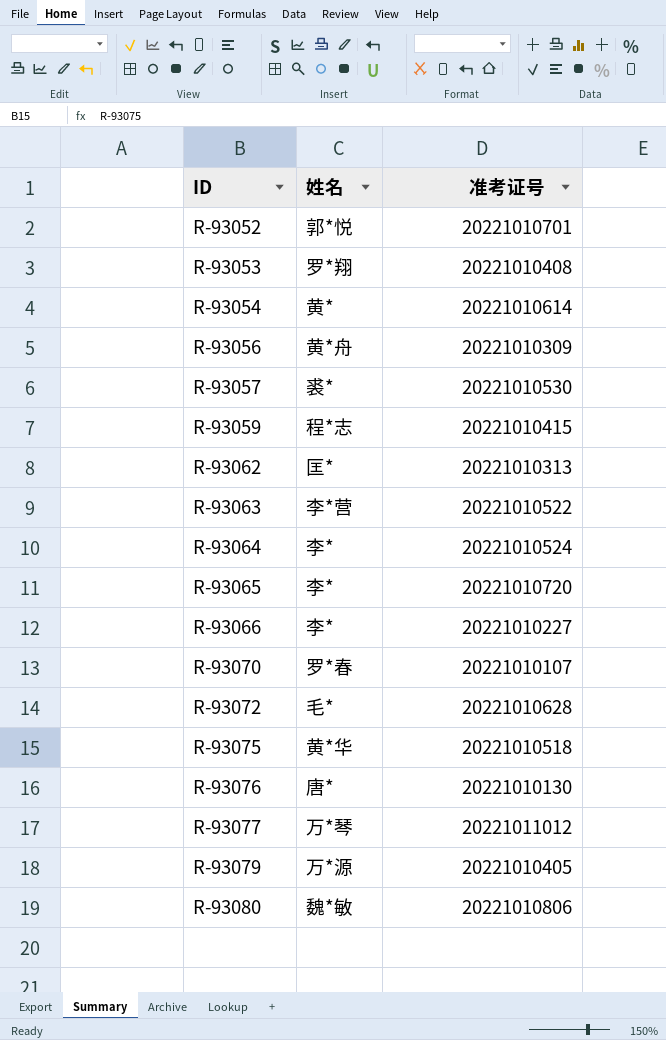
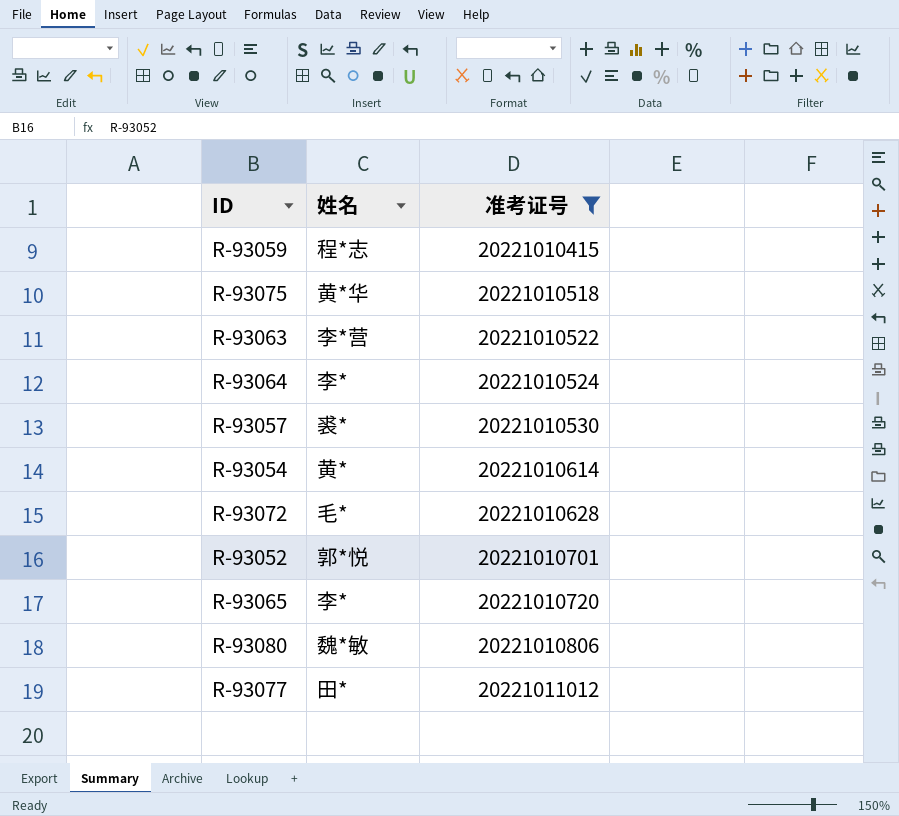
filter: none -> 准考证号 >= 20221010415
row order: ID ascending -> 准考证号 ascending
R-93077 | 姓名: 万*琴 -> 田*

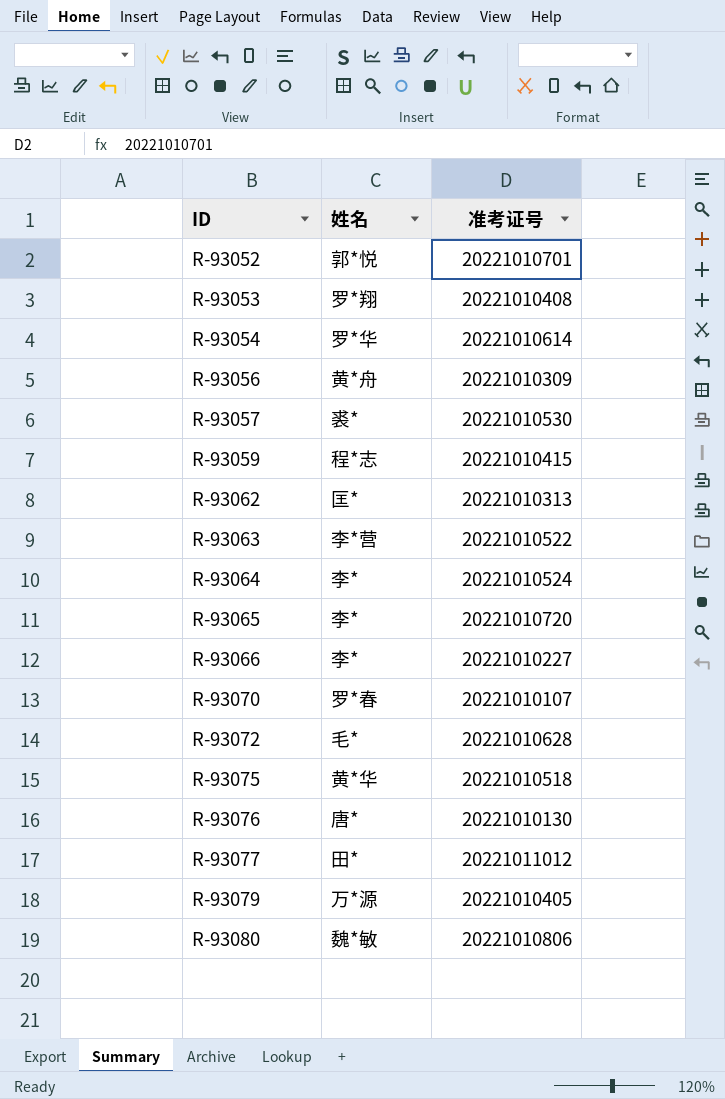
filter: 准考证号 >= 20221010415 -> none
row order: 准考证号 ascending -> ID ascending
R-93054 | 姓名: 黄* -> 罗*华

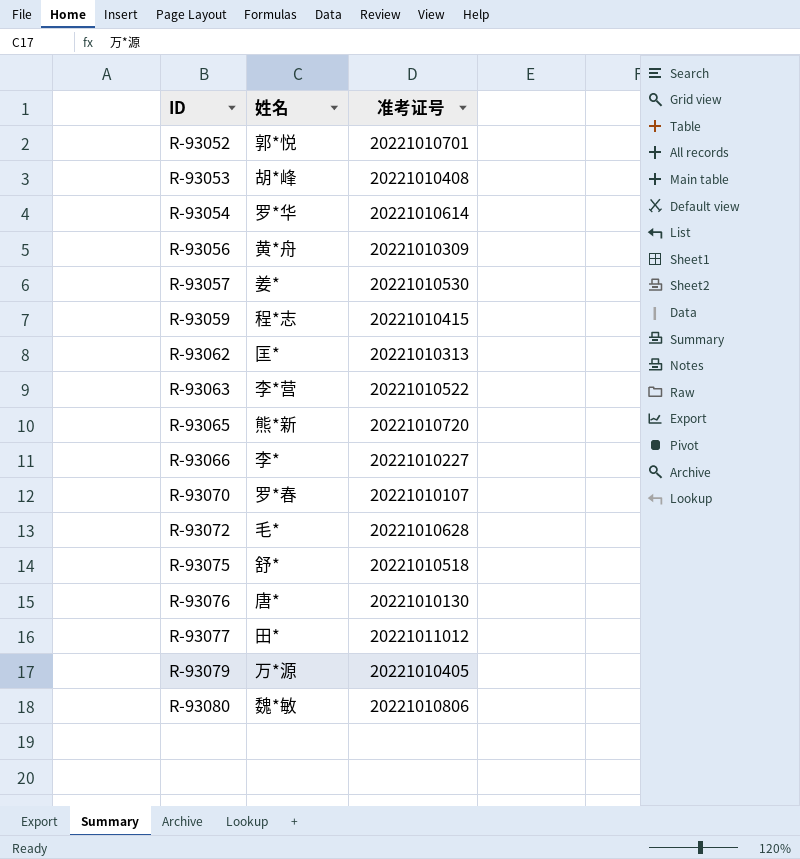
row R-93064: 李* | 20221010524 -> none
R-93053 | 姓名: 罗*翔 -> 胡*峰
R-93057 | 姓名: 裘* -> 姜*
R-93065 | 姓名: 李* -> 熊*新
R-93075 | 姓名: 黄*华 -> 舒*

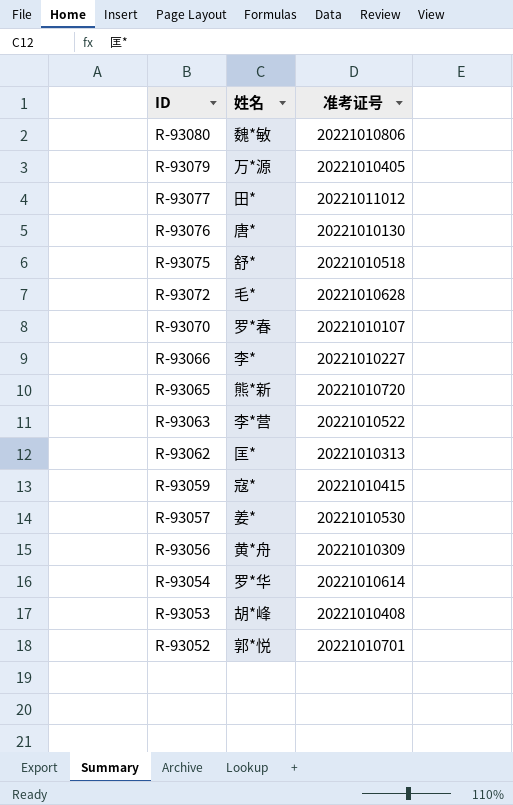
row order: ID ascending -> ID descending
R-93059 | 姓名: 程*志 -> 寇*

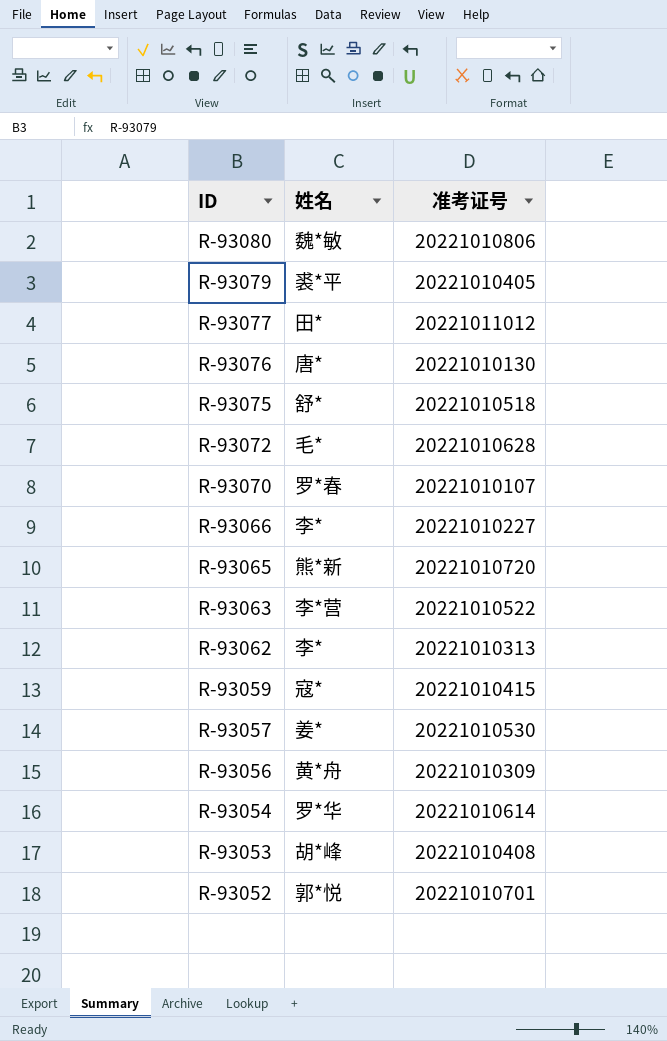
R-93079 | 姓名: 万*源 -> 裘*平
R-93062 | 姓名: 匡* -> 李*

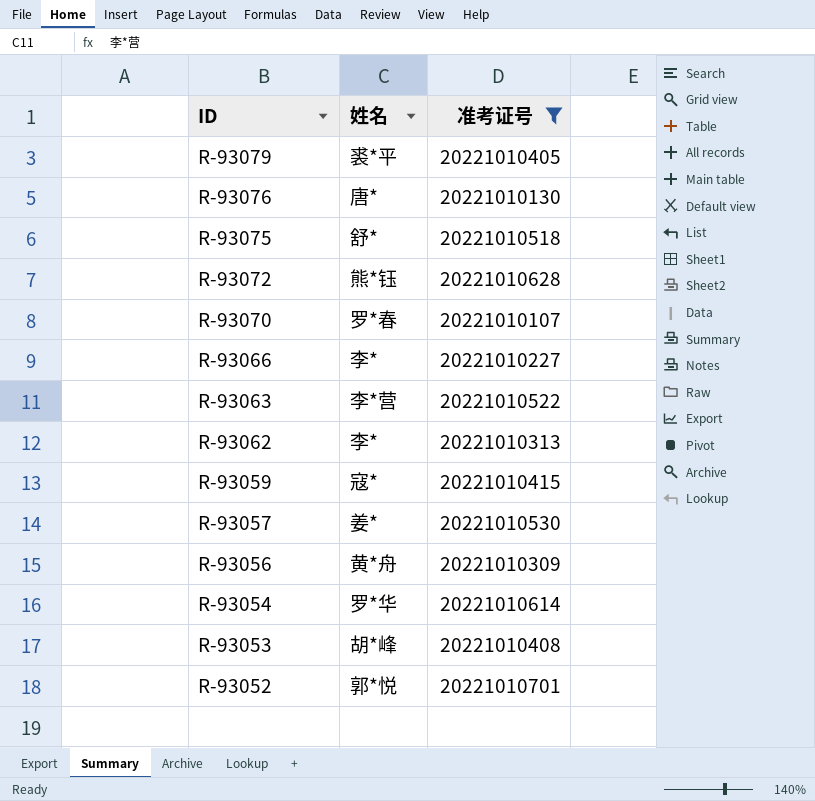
filter: none -> 准考证号 <= 20221010701
R-93072 | 姓名: 毛* -> 熊*钰

